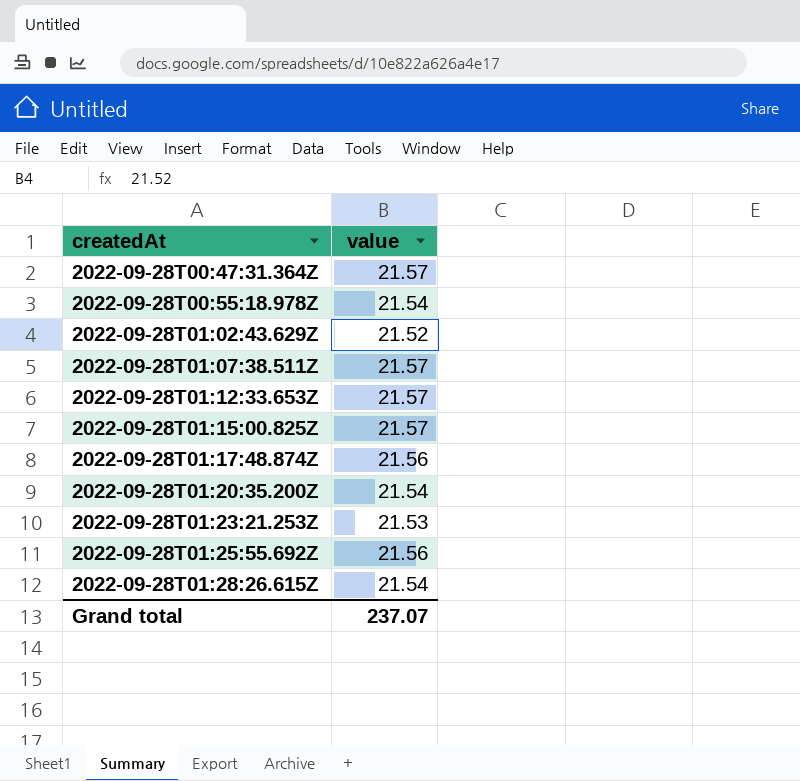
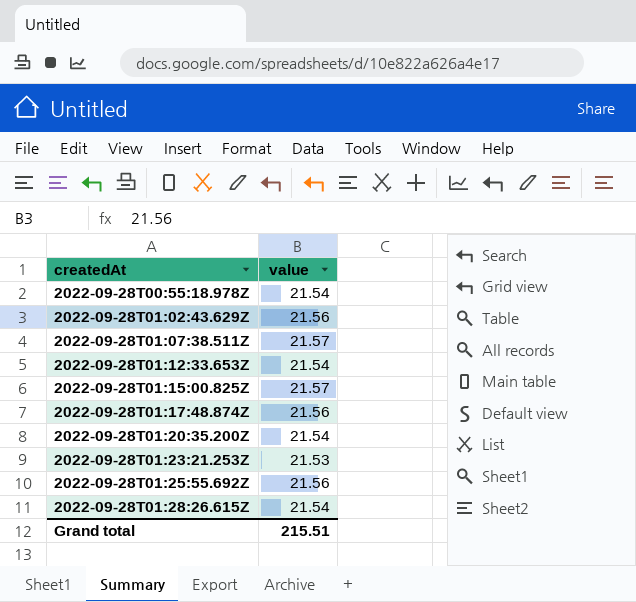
row 2022-09-28T00:47:31.364Z: 21.57 -> none
2022-09-28T01:02:43.629Z | value: 21.52 -> 21.56
2022-09-28T01:12:33.653Z | value: 21.57 -> 21.54
Grand total | value: 237.07 -> 215.51

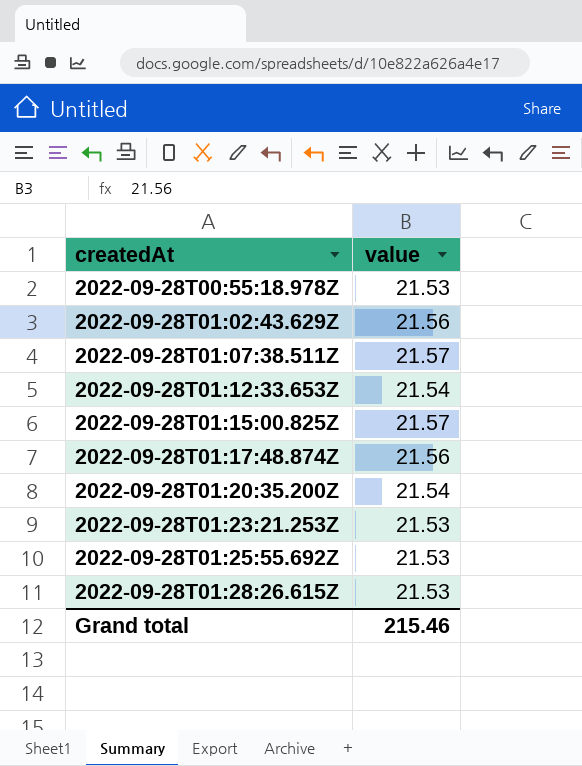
2022-09-28T00:55:18.978Z | value: 21.54 -> 21.53
2022-09-28T01:25:55.692Z | value: 21.56 -> 21.53
2022-09-28T01:28:26.615Z | value: 21.54 -> 21.53
Grand total | value: 215.51 -> 215.46

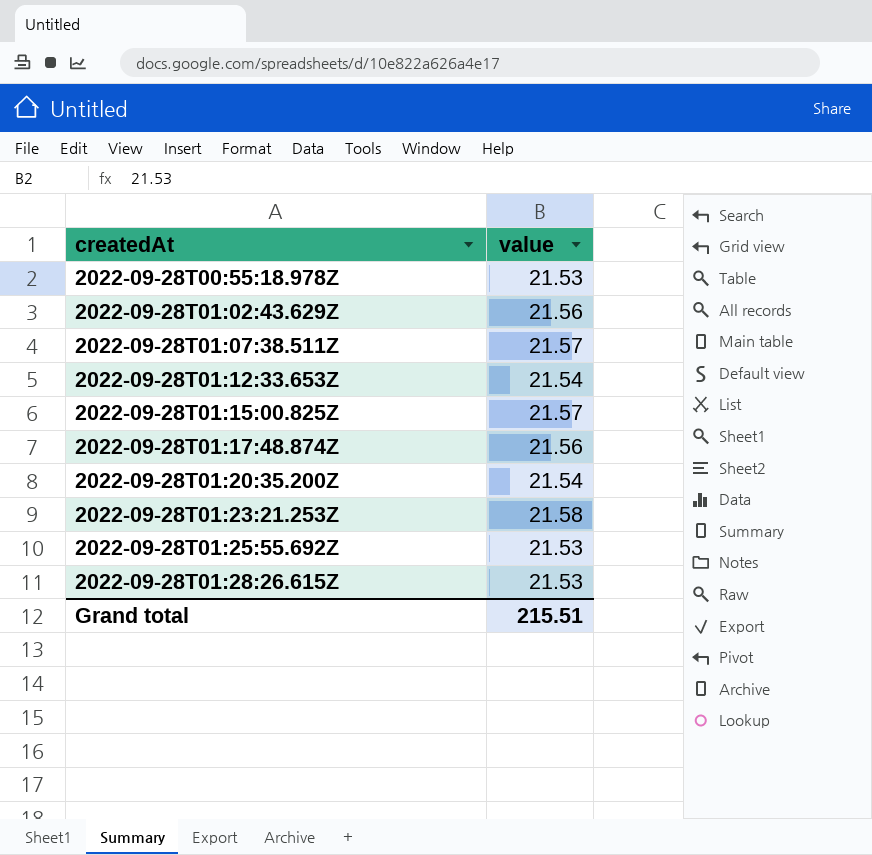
2022-09-28T01:23:21.253Z | value: 21.53 -> 21.58
Grand total | value: 215.46 -> 215.51

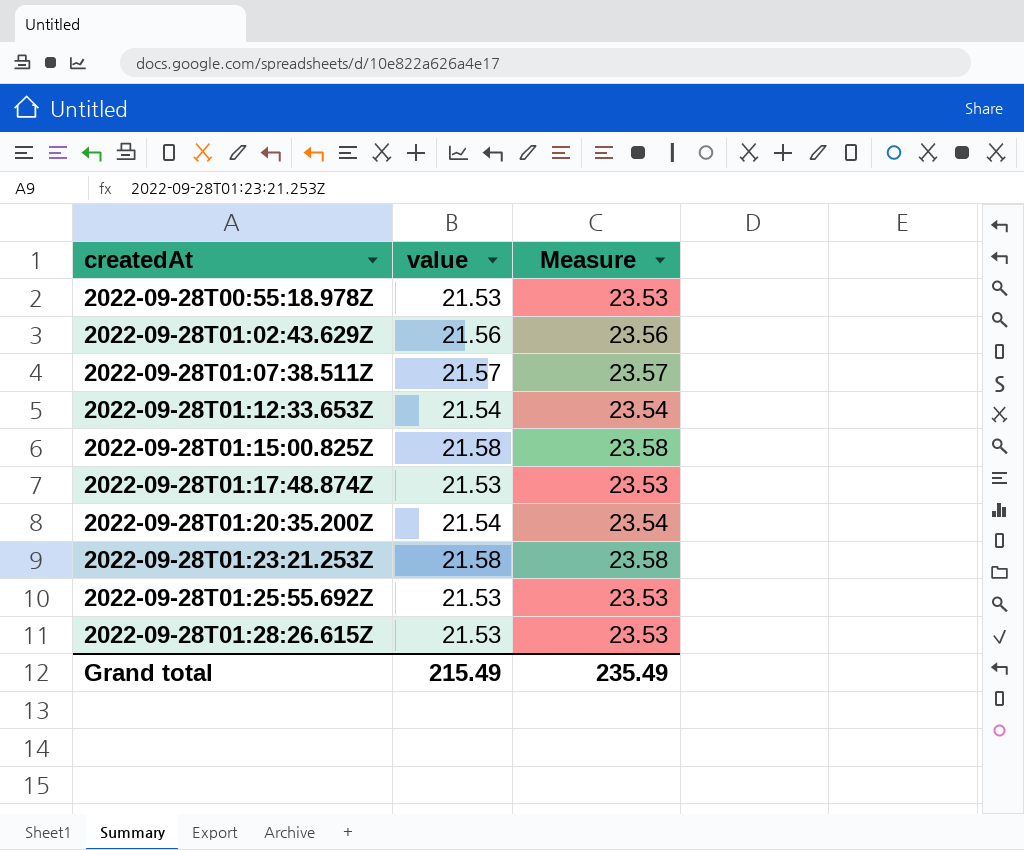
column Measure | formula: none -> [value] + 2
2022-09-28T01:15:00.825Z | value: 21.57 -> 21.58
2022-09-28T01:17:48.874Z | value: 21.56 -> 21.53
Grand total | value: 215.51 -> 215.49

